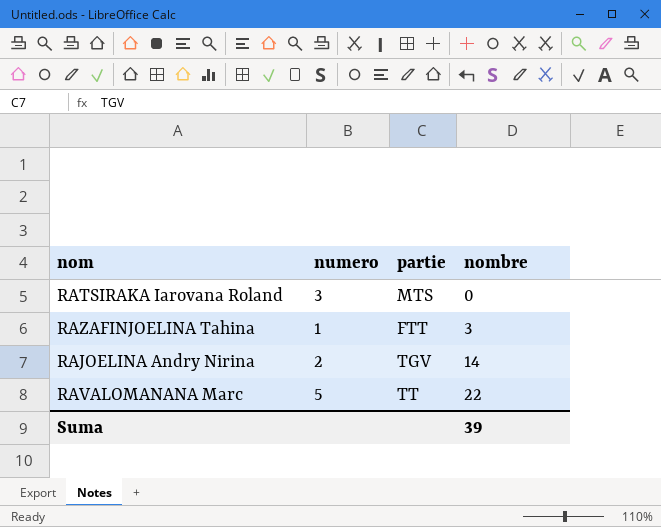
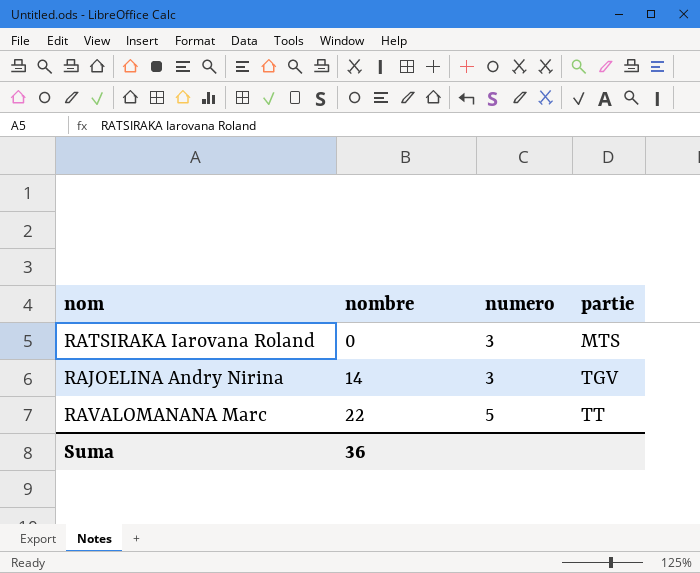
column nombre | position: 4 -> 2
row RAZAFINJOELINA Tahina: 1 | FTT | 3 -> none
RAJOELINA Andry Nirina | numero: 2 -> 3
Suma | nombre: 39 -> 36

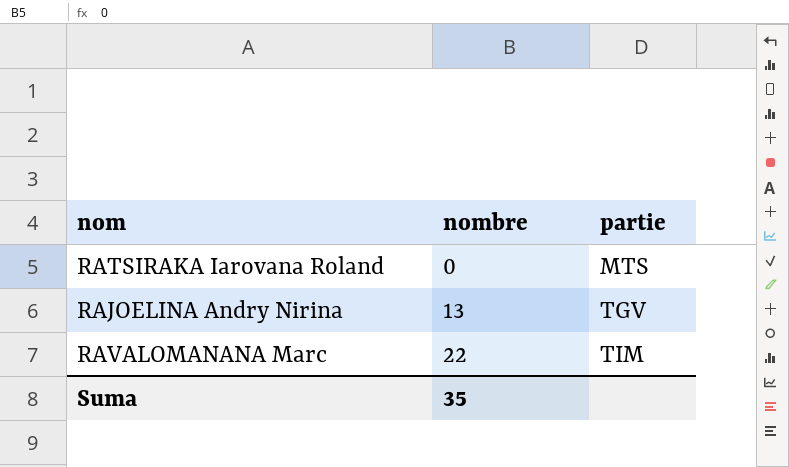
column numero | position: 3 -> none
RAJOELINA Andry Nirina | nombre: 14 -> 13
RAVALOMANANA Marc | partie: TT -> TIM
Suma | nombre: 36 -> 35

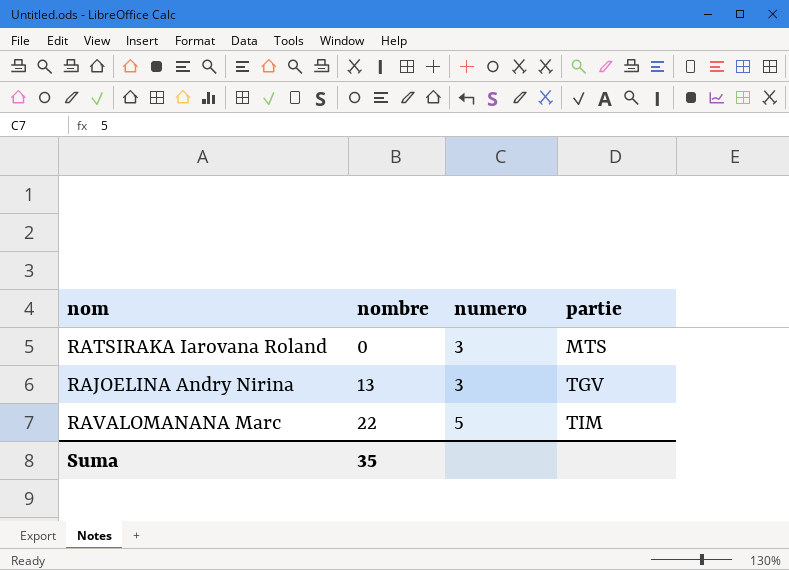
column numero | position: none -> 3

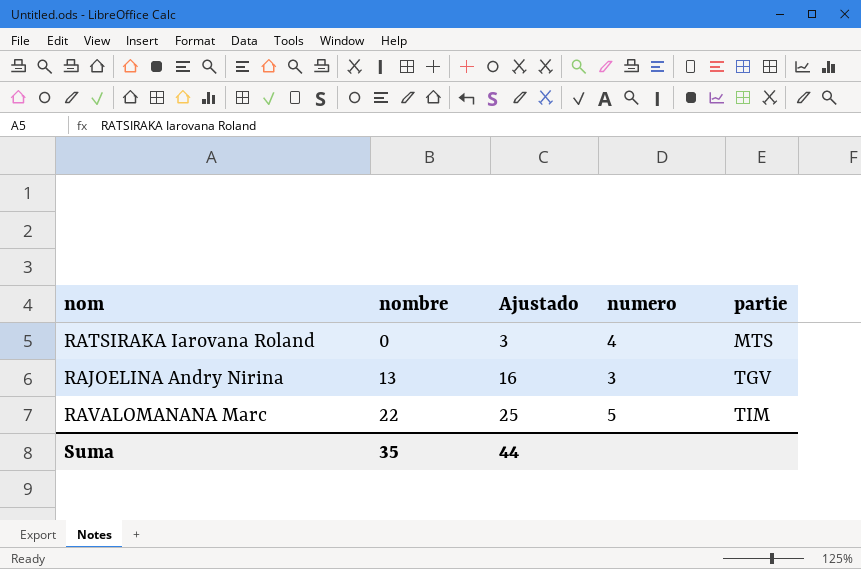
column Ajustado | formula: none -> [nombre] + 3
RATSIRAKA Iarovana Roland | numero: 3 -> 4

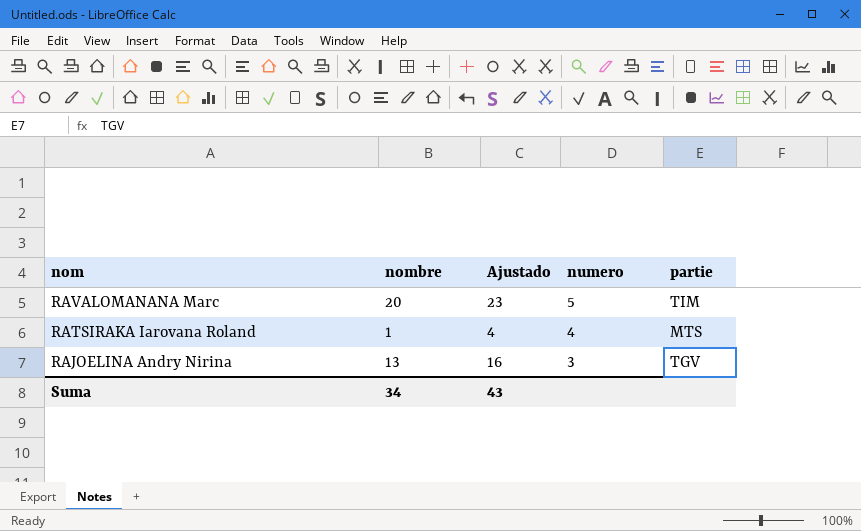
row order: nombre ascending -> nom descending
RAVALOMANANA Marc | nombre: 22 -> 20
RAVALOMANANA Marc | Ajustado: 25 -> 23
RATSIRAKA Iarovana Roland | nombre: 0 -> 1
RATSIRAKA Iarovana Roland | Ajustado: 3 -> 4
Suma | nombre: 35 -> 34
Suma | Ajustado: 44 -> 43

